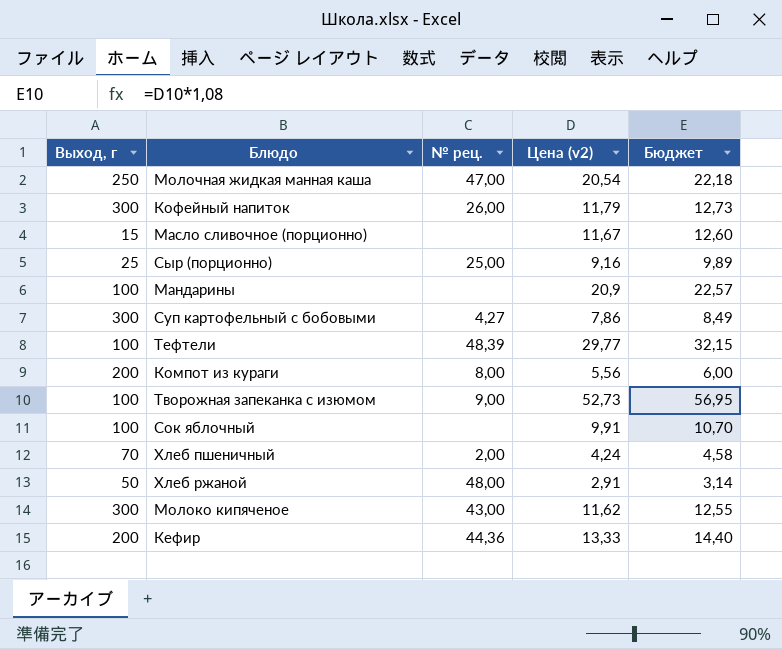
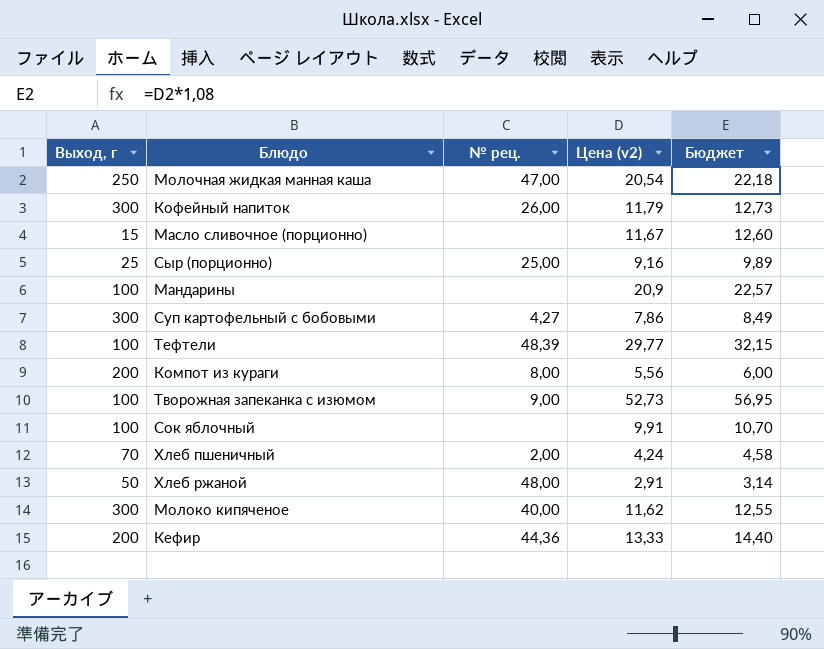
Молоко кипяченое | № рец.: 43,00 -> 40,00

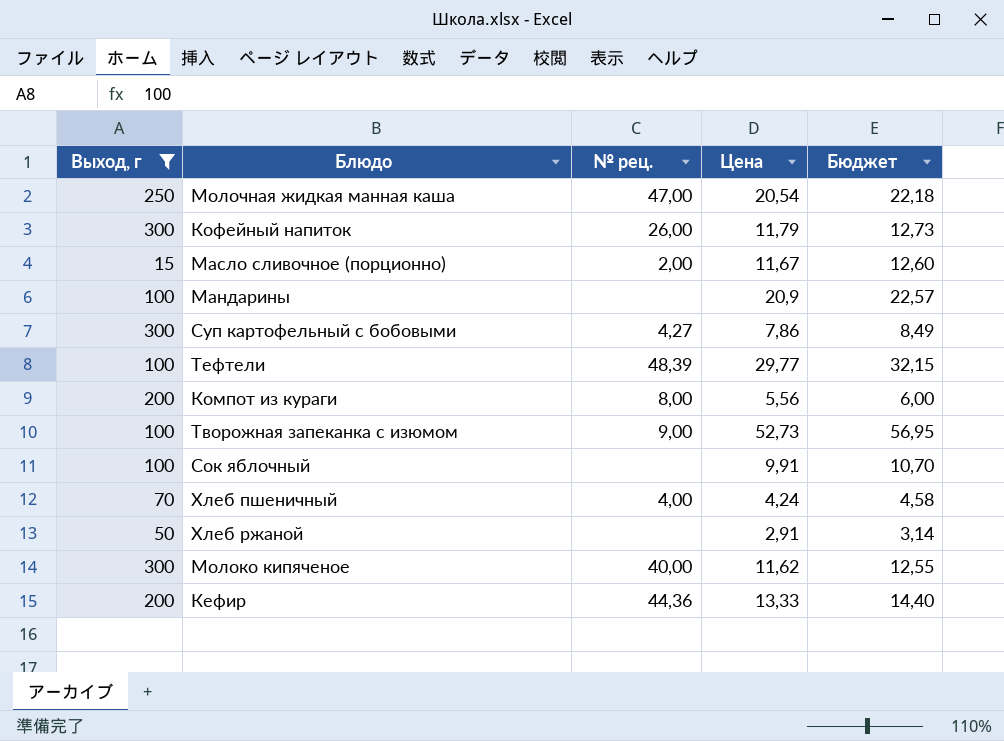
filter: none -> Выход, г != 25
column name: Цена (v2) -> Цена
Масло сливочное (порционно) | № рец.: none -> 2,00
Хлеб пшеничный | № рец.: 2,00 -> 4,00
Хлеб ржаной | № рец.: 48,00 -> none

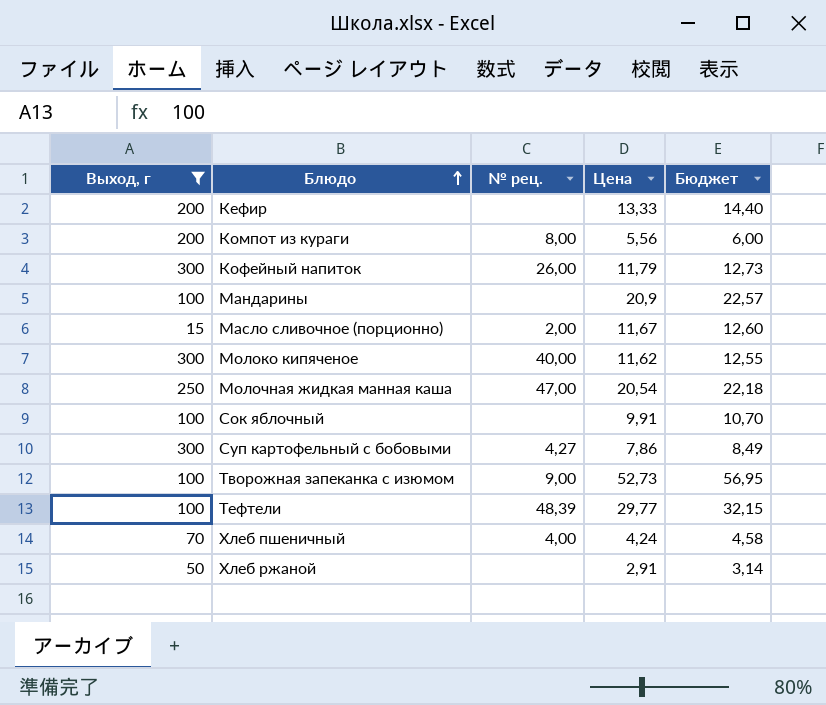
row order: none -> Блюдо ascending
Кефир | № рец.: 44,36 -> none

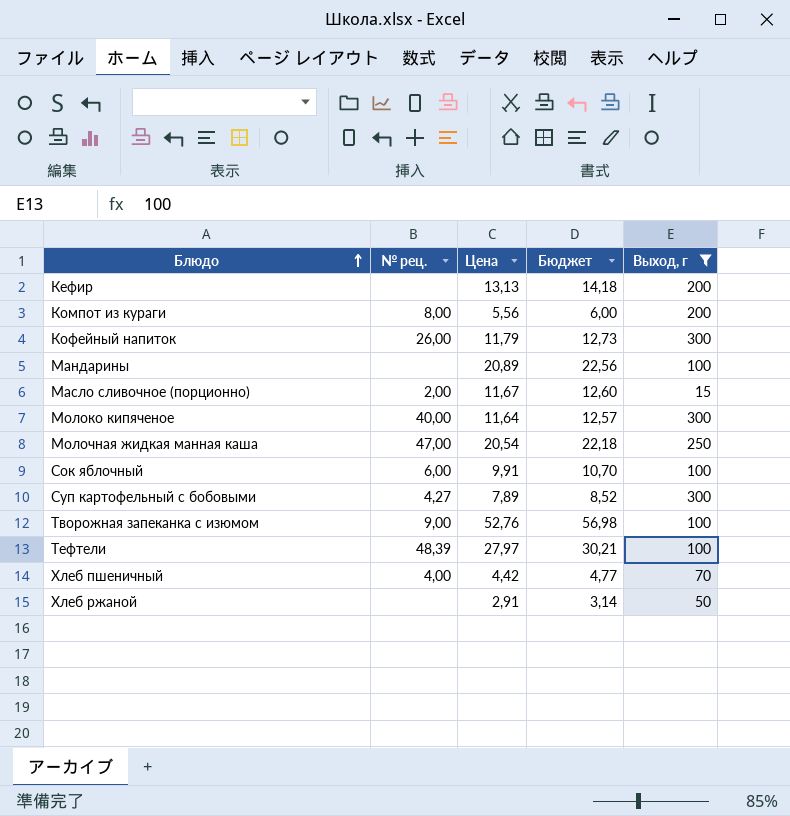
column Выход, г | position: 1 -> 5
Кефир | Цена: 13,33 -> 13,13
Кефир | Бюджет: 14,40 -> 14,18
Мандарины | Цена: 20,9 -> 20,89
Мандарины | Бюджет: 22,57 -> 22,56
Молоко кипяченое | Цена: 11,62 -> 11,64
Молоко кипяченое | Бюджет: 12,55 -> 12,57
Сок яблочный | № рец.: none -> 6,00
Суп картофельный с бобовыми | Цена: 7,86 -> 7,89
Суп картофельный с бобовыми | Бюджет: 8,49 -> 8,52
Творожная запеканка с изюмом | Цена: 52,73 -> 52,76
Творожная запеканка с изюмом | Бюджет: 56,95 -> 56,98
Тефтели | Цена: 29,77 -> 27,97
Тефтели | Бюджет: 32,15 -> 30,21
Хлеб пшеничный | Цена: 4,24 -> 4,42
Хлеб пшеничный | Бюджет: 4,58 -> 4,77

